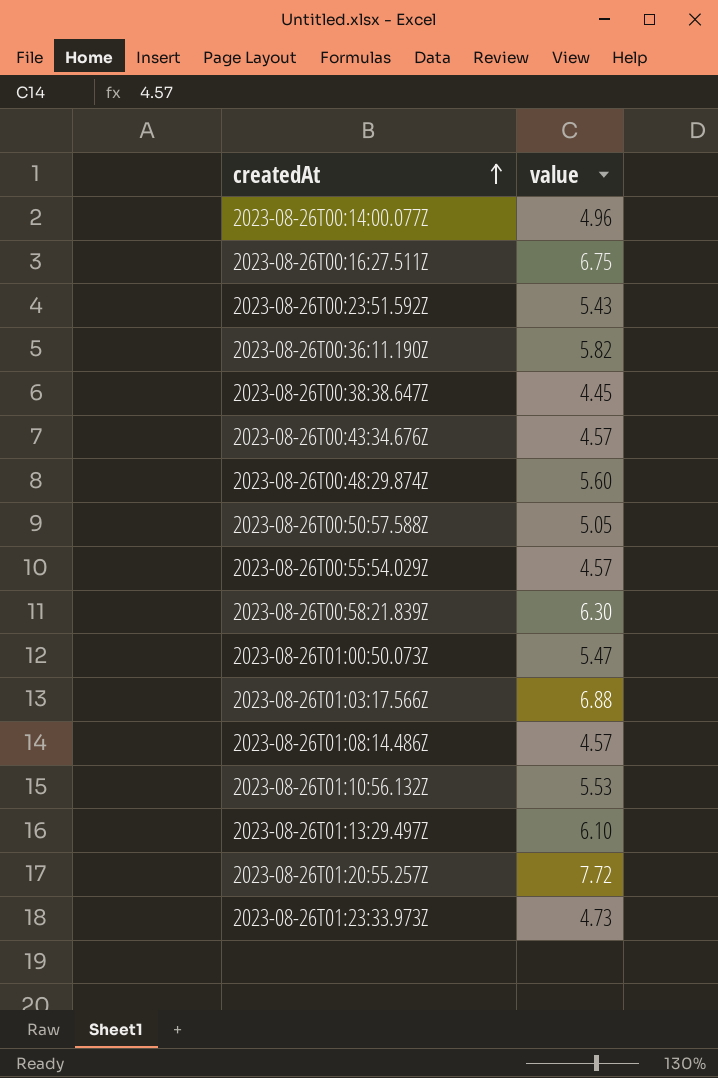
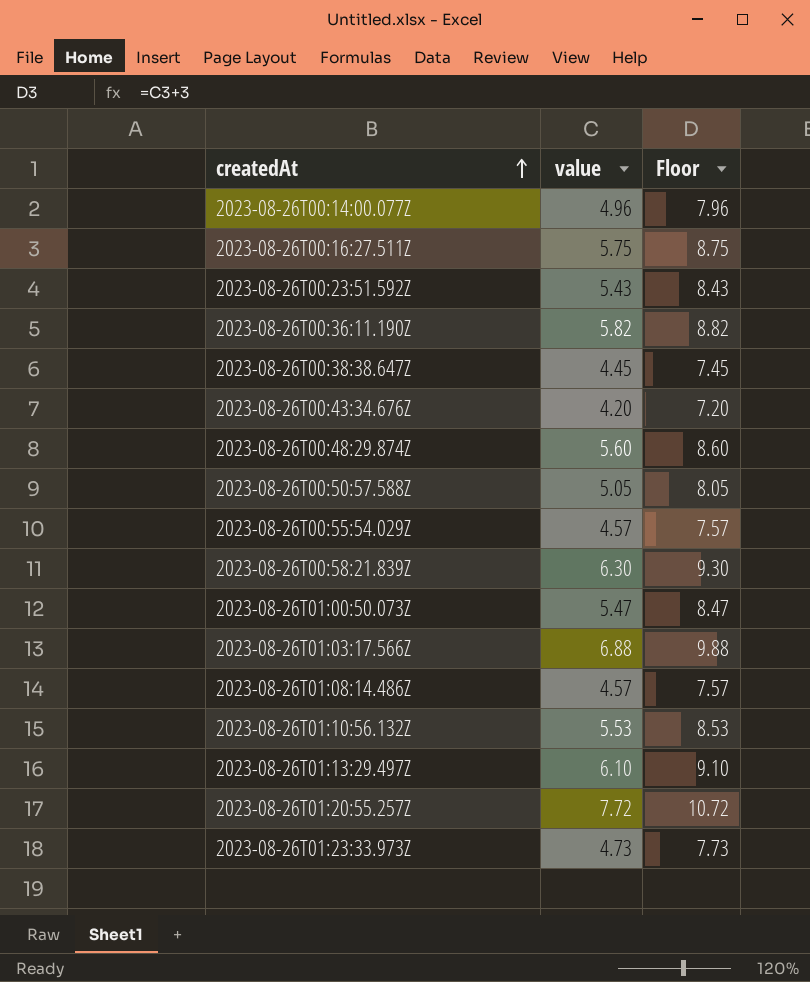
column Floor | formula: none -> [value] + 3
2023-08-26T00:16:27.511Z | value: 6.75 -> 5.75
2023-08-26T00:43:34.676Z | value: 4.57 -> 4.20

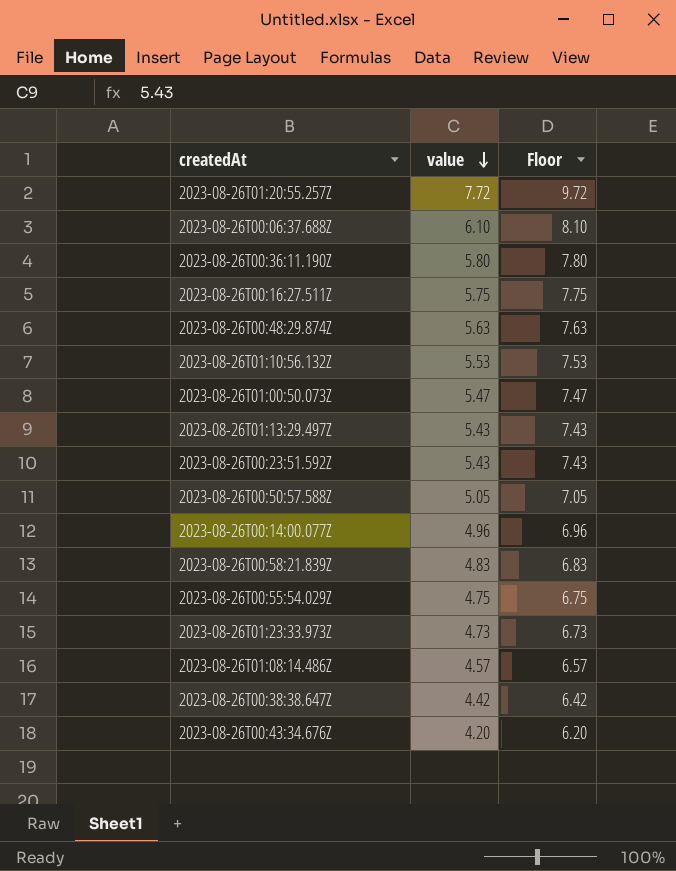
row order: createdAt ascending -> value descending
column Floor | formula: [value] + 3 -> [value] + 2
row 2023-08-26T01:03:17.566Z: 6.88 | 9.88 -> none
row 2023-08-26T00:06:37.688Z: none -> 6.10 | 8.10
2023-08-26T00:36:11.190Z | value: 5.82 -> 5.80
2023-08-26T00:48:29.874Z | value: 5.60 -> 5.63
2023-08-26T01:13:29.497Z | value: 6.10 -> 5.43
2023-08-26T00:58:21.839Z | value: 6.30 -> 4.83
2023-08-26T00:55:54.029Z | value: 4.57 -> 4.75
2023-08-26T00:38:38.647Z | value: 4.45 -> 4.42

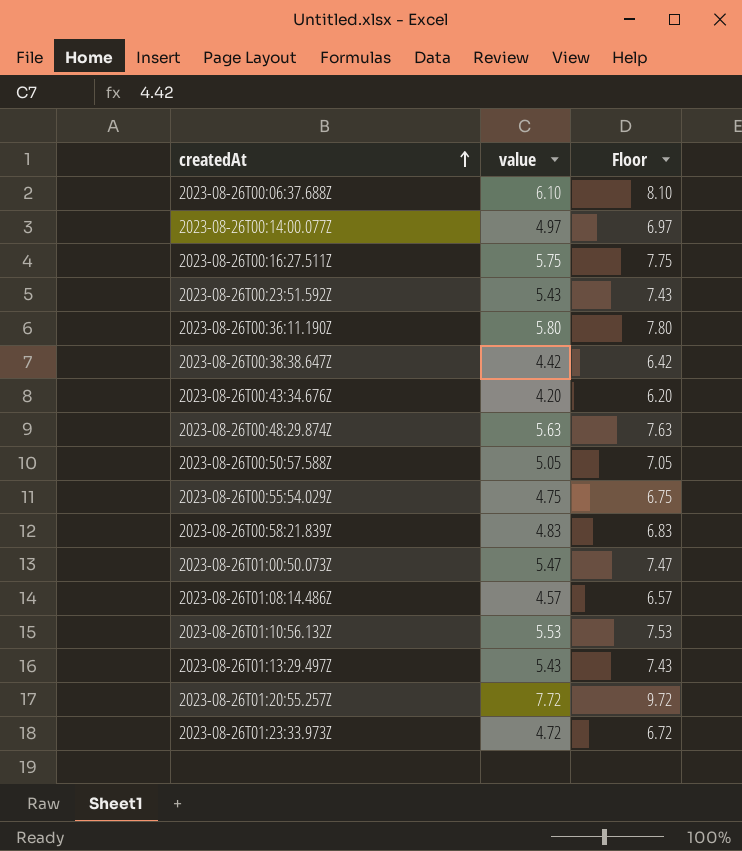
row order: value descending -> createdAt ascending
2023-08-26T00:14:00.077Z | value: 4.96 -> 4.97
2023-08-26T00:14:00.077Z | Floor: 6.96 -> 6.97
2023-08-26T01:23:33.973Z | value: 4.73 -> 4.72
2023-08-26T01:23:33.973Z | Floor: 6.73 -> 6.72

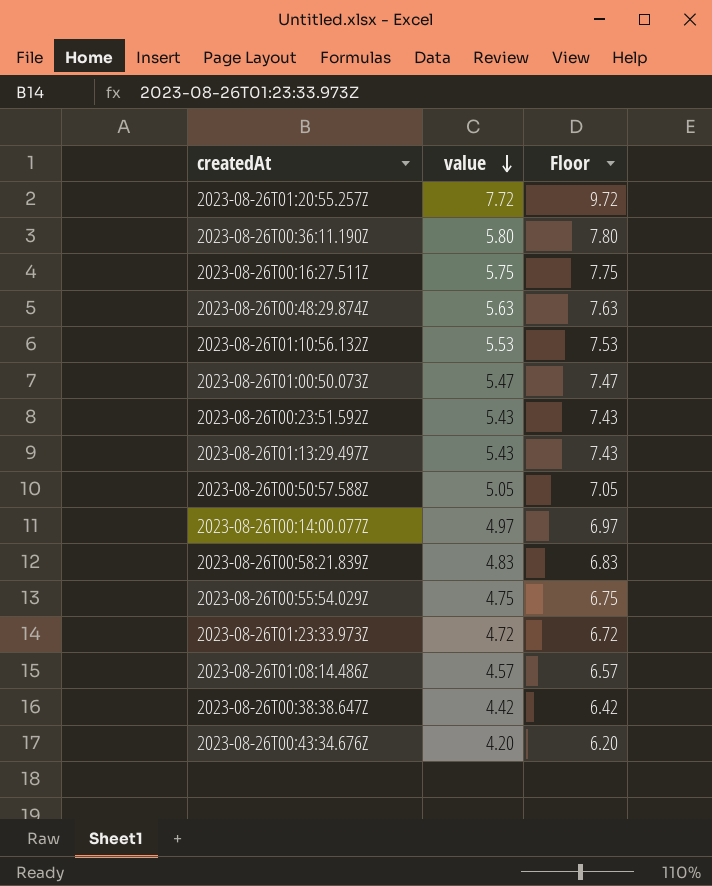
row order: createdAt ascending -> value descending
row 2023-08-26T00:06:37.688Z: 6.10 | 8.10 -> none

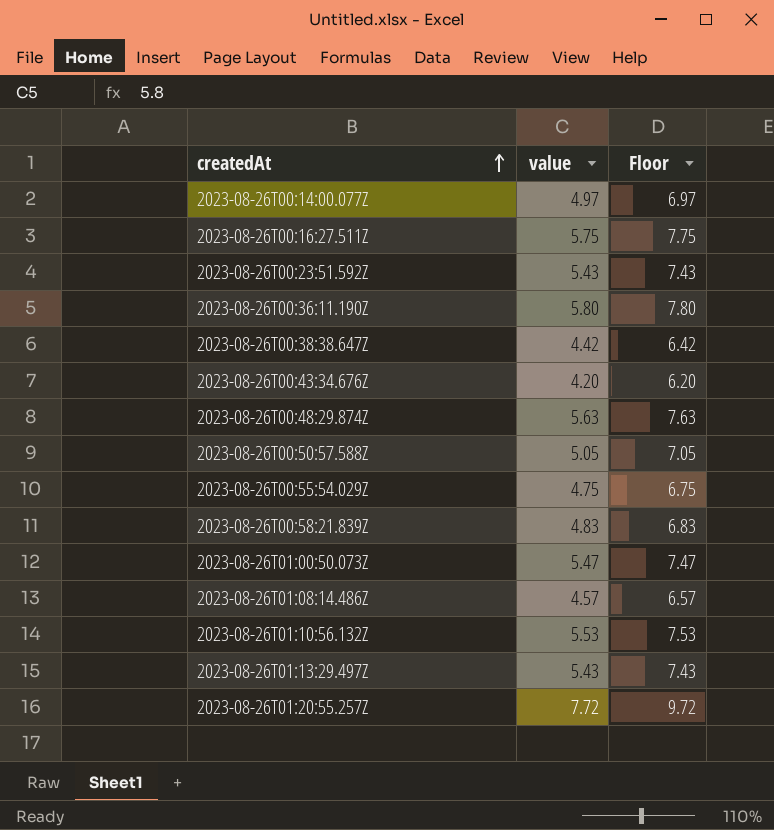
row order: value descending -> createdAt ascending
row 2023-08-26T01:23:33.973Z: 4.72 | 6.72 -> none

